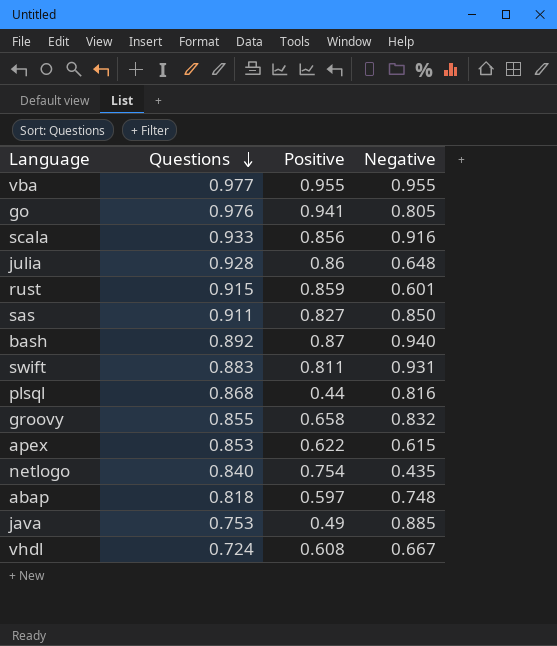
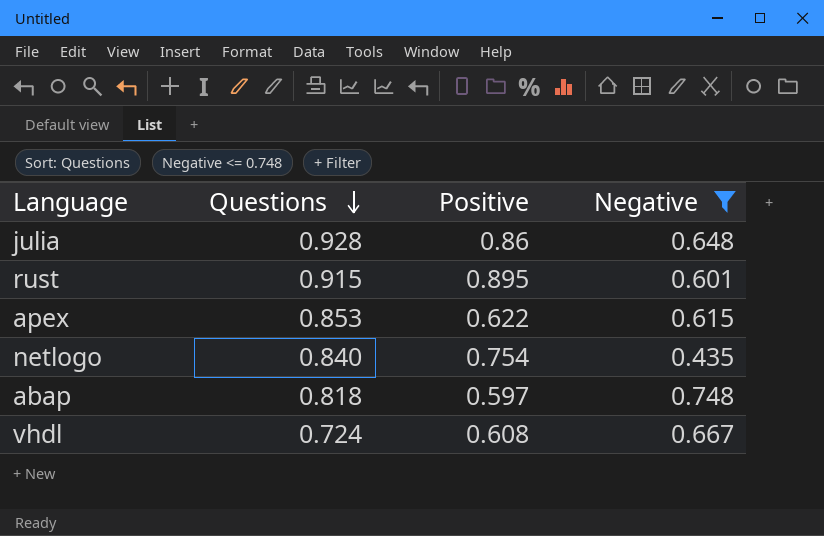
filter: none -> Negative <= 0.748
rust | Positive: 0.859 -> 0.895

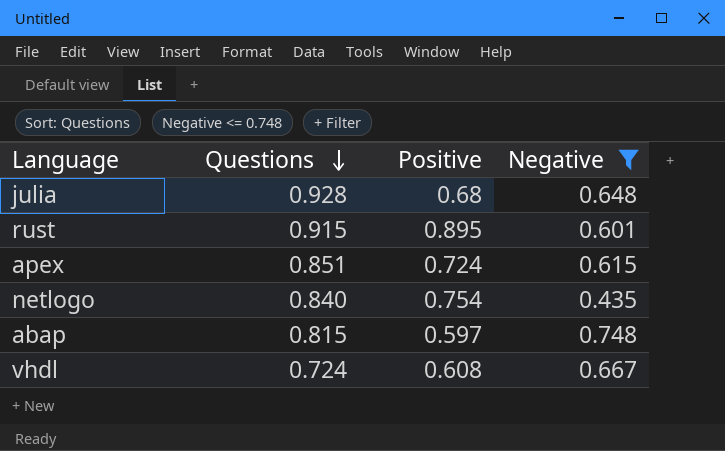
julia | Positive: 0.86 -> 0.68
apex | Questions: 0.853 -> 0.851
apex | Positive: 0.622 -> 0.724
abap | Questions: 0.818 -> 0.815

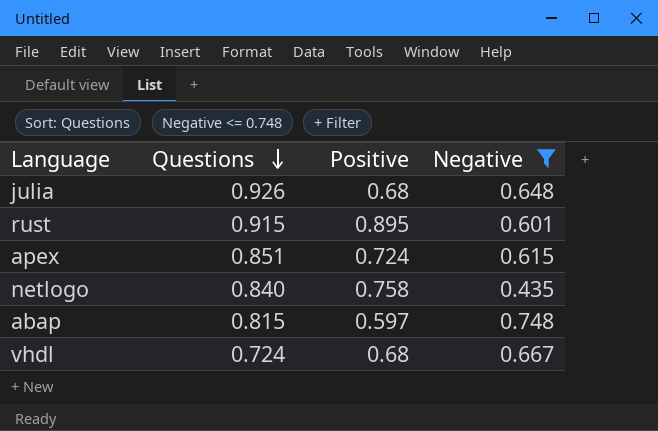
julia | Questions: 0.928 -> 0.926
netlogo | Positive: 0.754 -> 0.758
vhdl | Positive: 0.608 -> 0.68

